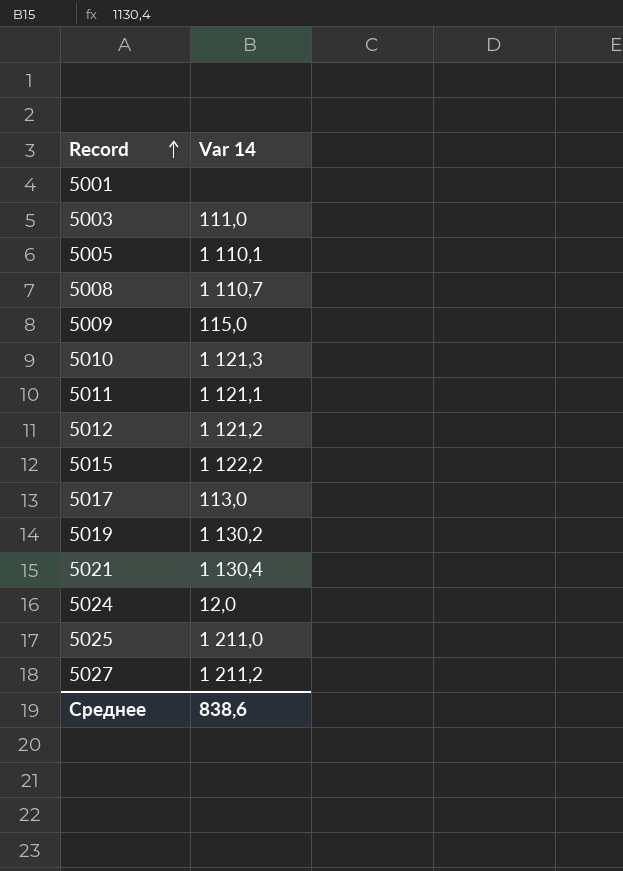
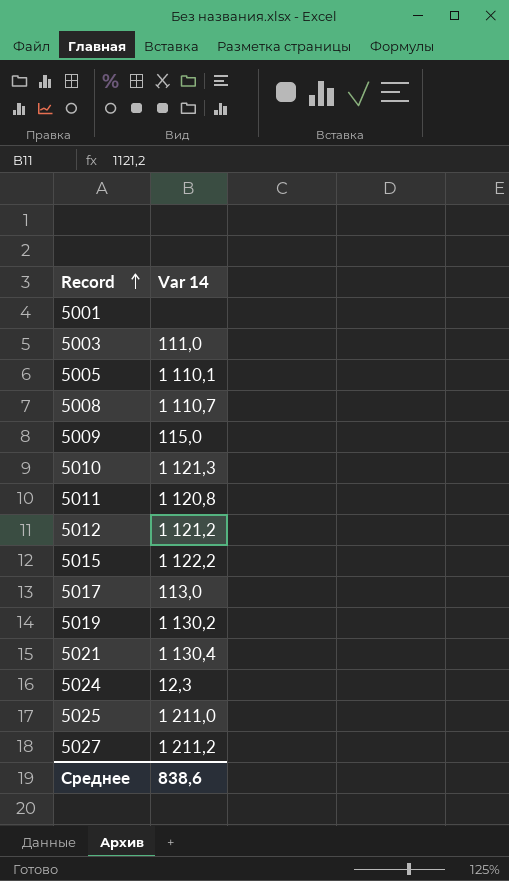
5011 | Var 14: 1 121,1 -> 1 120,8
5024 | Var 14: 12,0 -> 12,3

